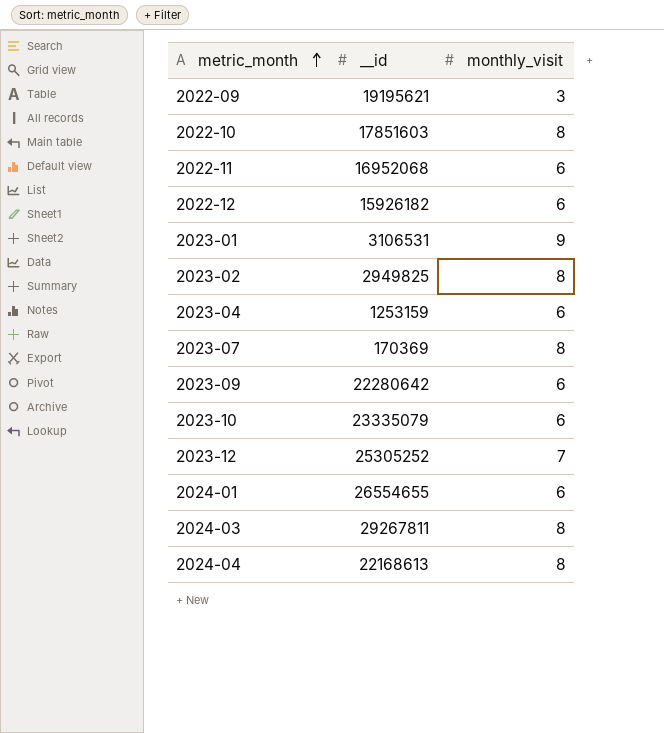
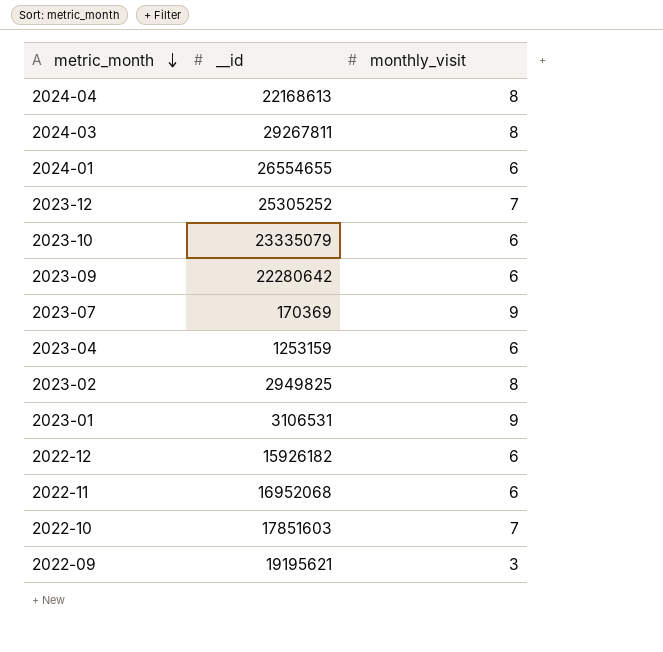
row order: metric_month ascending -> metric_month descending
2023-07 | monthly_visit: 8 -> 9
2022-10 | monthly_visit: 8 -> 7

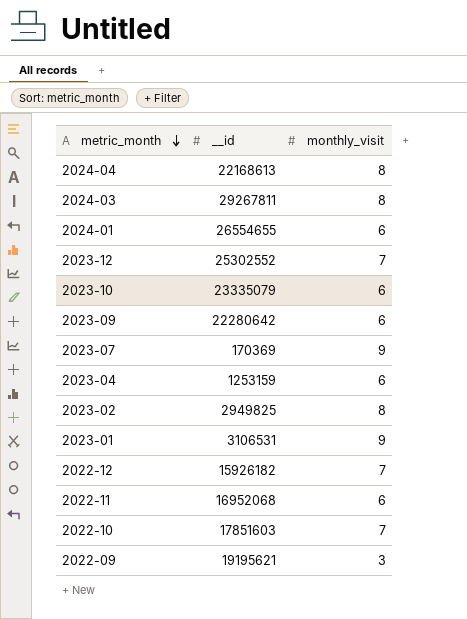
2023-12 | __id: 25305252 -> 25302552
2022-12 | monthly_visit: 6 -> 7

